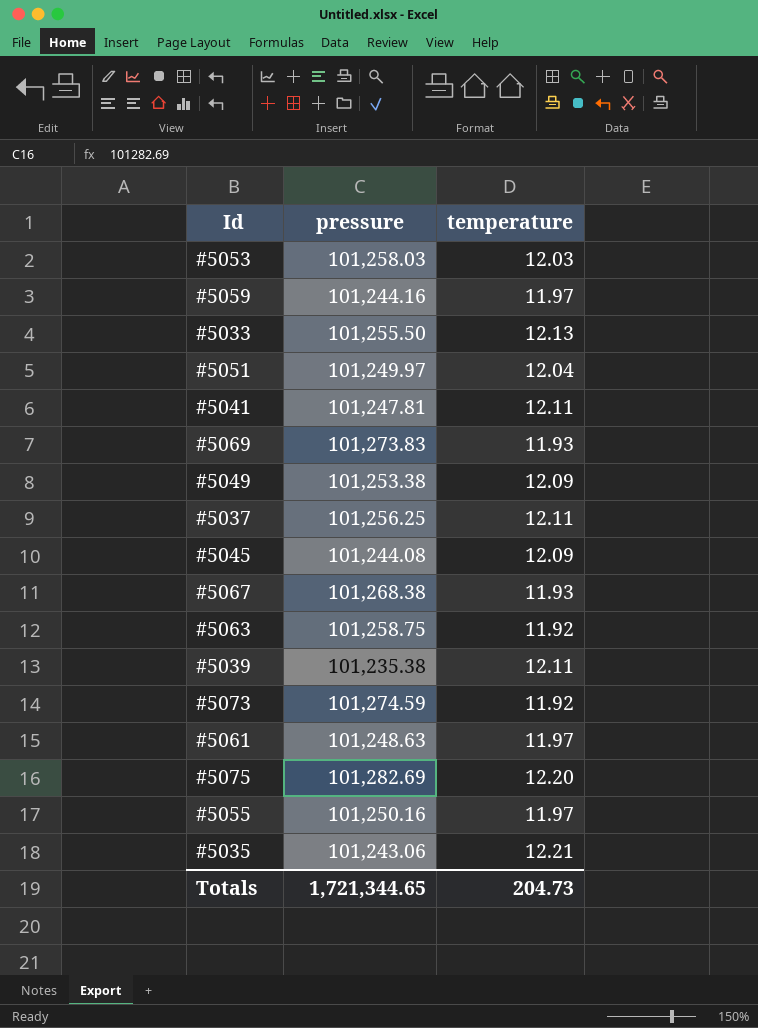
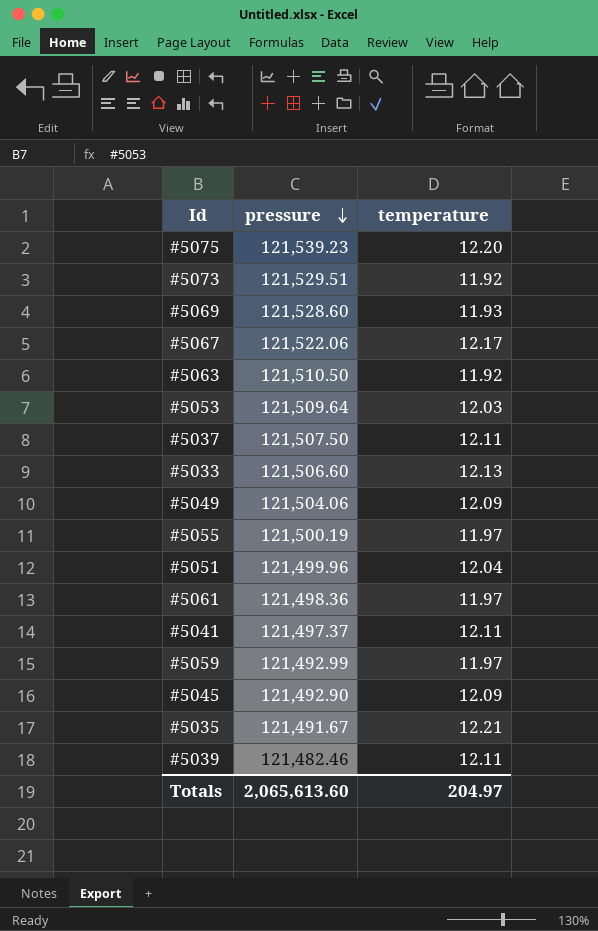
row order: none -> pressure descending
#5075 | pressure: 101,282.69 -> 121,539.23
#5073 | pressure: 101,274.59 -> 121,529.51
#5069 | pressure: 101,273.83 -> 121,528.60
#5067 | pressure: 101,268.38 -> 121,522.06
#5067 | temperature: 11.93 -> 12.17
#5063 | pressure: 101,258.75 -> 121,510.50
#5053 | pressure: 101,258.03 -> 121,509.64
#5037 | pressure: 101,256.25 -> 121,507.50
#5033 | pressure: 101,255.50 -> 121,506.60
#5049 | pressure: 101,253.38 -> 121,504.06
#5055 | pressure: 101,250.16 -> 121,500.19
#5051 | pressure: 101,249.97 -> 121,499.96
#5061 | pressure: 101,248.63 -> 121,498.36
#5041 | pressure: 101,247.81 -> 121,497.37
#5059 | pressure: 101,244.16 -> 121,492.99
#5045 | pressure: 101,244.08 -> 121,492.90
#5035 | pressure: 101,243.06 -> 121,491.67
#5039 | pressure: 101,235.38 -> 121,482.46
Totals | pressure: 1,721,344.65 -> 2,065,613.60
Totals | temperature: 204.73 -> 204.97

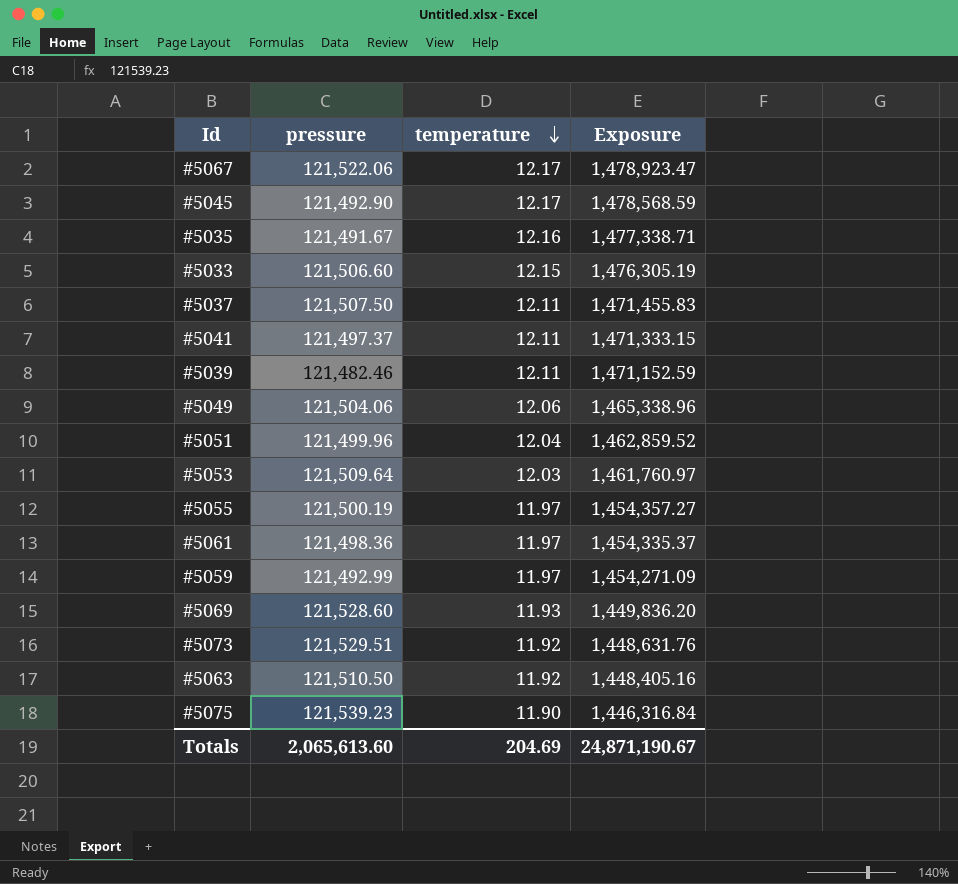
row order: pressure descending -> temperature descending
column Exposure | formula: none -> [pressure] * [temperature]
#5045 | temperature: 12.09 -> 12.17
#5035 | temperature: 12.21 -> 12.16
#5033 | temperature: 12.13 -> 12.15
#5049 | temperature: 12.09 -> 12.06
#5075 | temperature: 12.20 -> 11.90
Totals | temperature: 204.97 -> 204.69

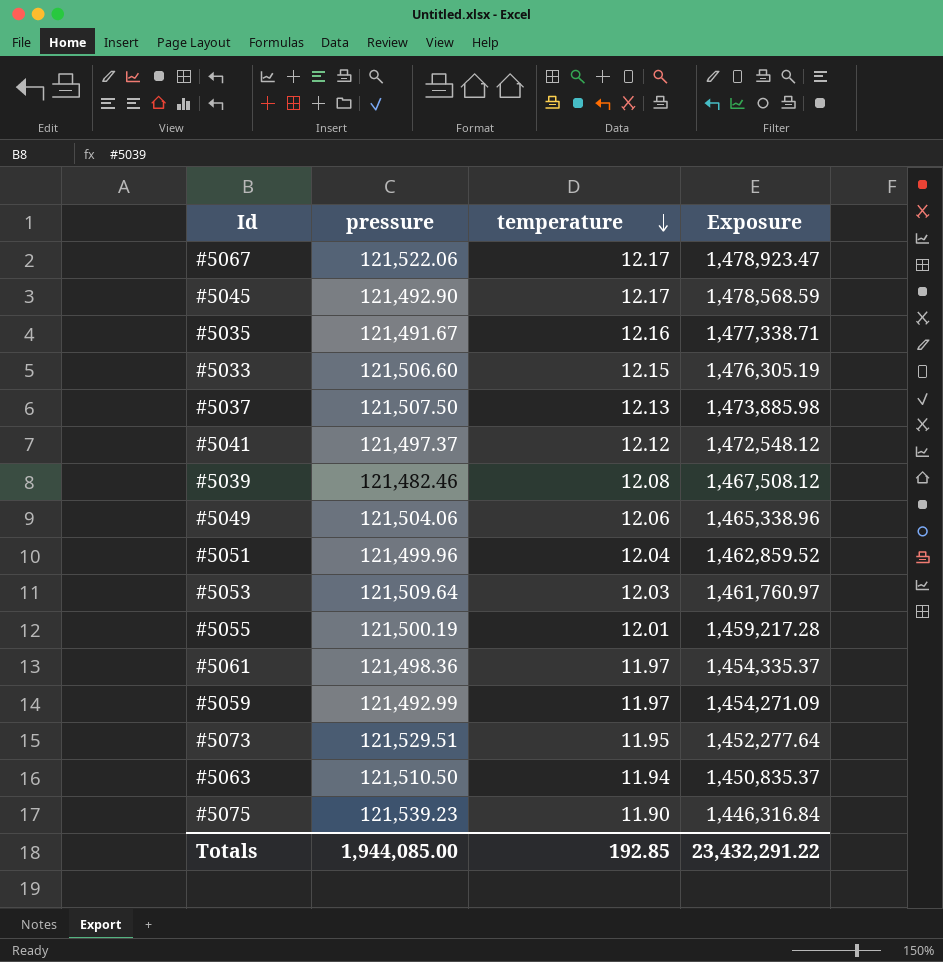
row #5069: 121,528.60 | 11.93 | 1,449,836.20 -> none
#5037 | temperature: 12.11 -> 12.13
#5037 | Exposure: 1,471,455.83 -> 1,473,885.98
#5041 | temperature: 12.11 -> 12.12
#5041 | Exposure: 1,471,333.15 -> 1,472,548.12
#5039 | temperature: 12.11 -> 12.08
#5039 | Exposure: 1,471,152.59 -> 1,467,508.12
#5055 | temperature: 11.97 -> 12.01
#5055 | Exposure: 1,454,357.27 -> 1,459,217.28
#5073 | temperature: 11.92 -> 11.95
#5073 | Exposure: 1,448,631.76 -> 1,452,277.64
#5063 | temperature: 11.92 -> 11.94
#5063 | Exposure: 1,448,405.16 -> 1,450,835.37
Totals | pressure: 2,065,613.60 -> 1,944,085.00
Totals | temperature: 204.69 -> 192.85
Totals | Exposure: 24,871,190.67 -> 23,432,291.22

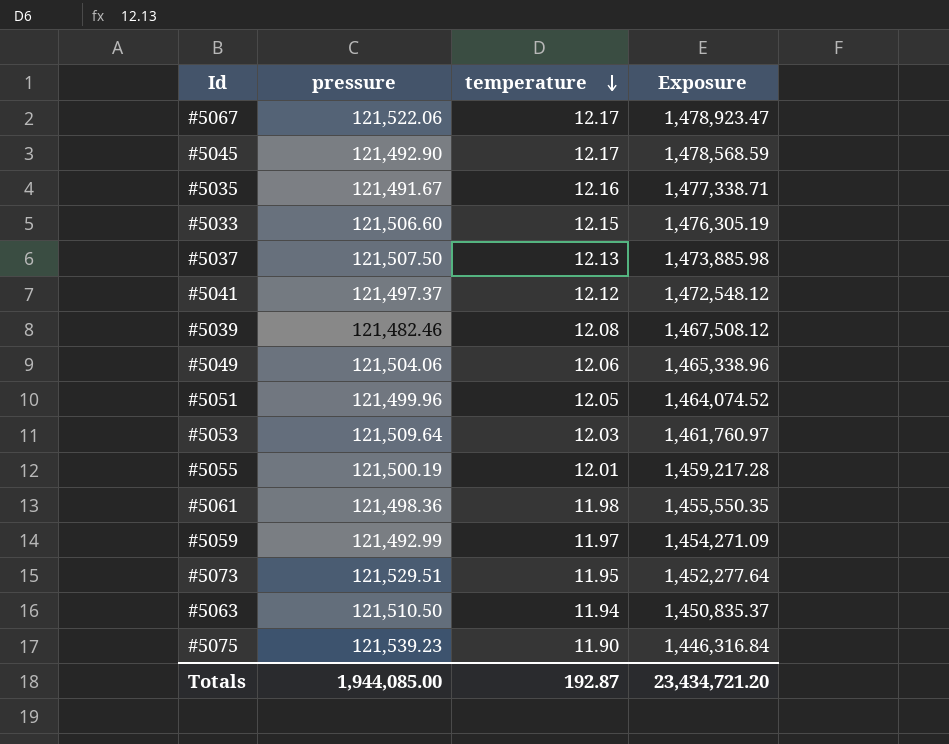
#5051 | temperature: 12.04 -> 12.05
#5051 | Exposure: 1,462,859.52 -> 1,464,074.52
#5061 | temperature: 11.97 -> 11.98
#5061 | Exposure: 1,454,335.37 -> 1,455,550.35
Totals | temperature: 192.85 -> 192.87
Totals | Exposure: 23,432,291.22 -> 23,434,721.20

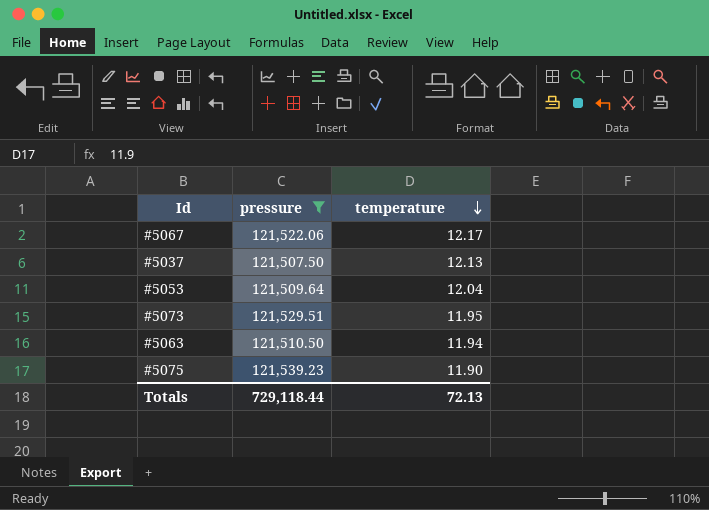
filter: none -> pressure >= 121,507.50
column Exposure | formula: [pressure] * [temperature] -> none
#5053 | temperature: 12.03 -> 12.04
Totals | pressure: 1,944,085.00 -> 729,118.44
Totals | temperature: 192.87 -> 72.13

